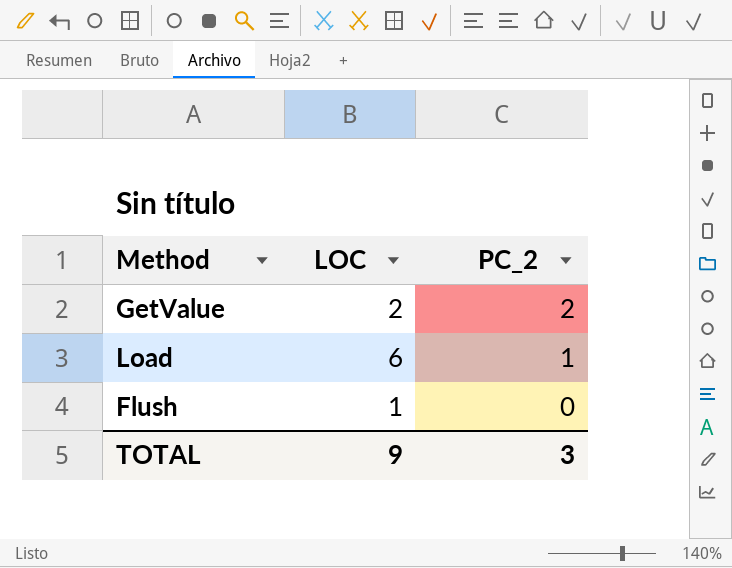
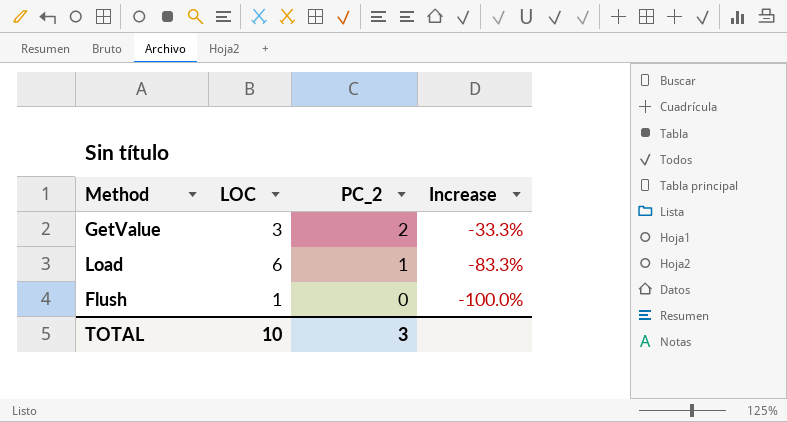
column Increase | formula: none -> ([PC_2] - [LOC]) / [LOC]
GetValue | LOC: 2 -> 3
TOTAL | LOC: 9 -> 10

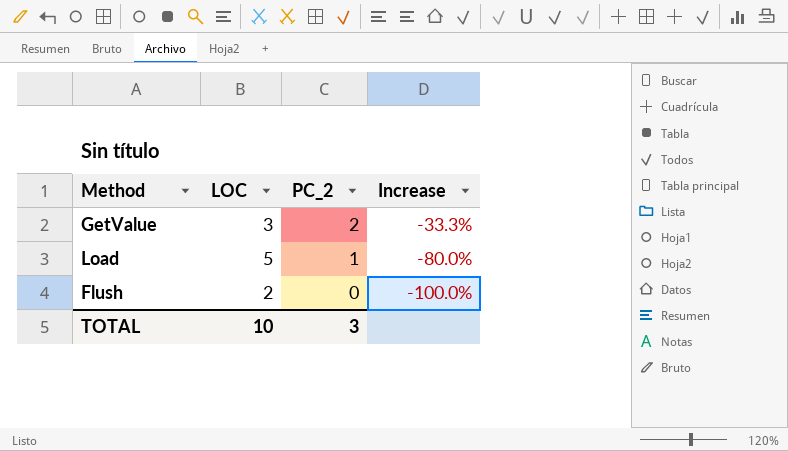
Load | LOC: 6 -> 5
Load | Increase: -83.3% -> -80.0%
Flush | LOC: 1 -> 2

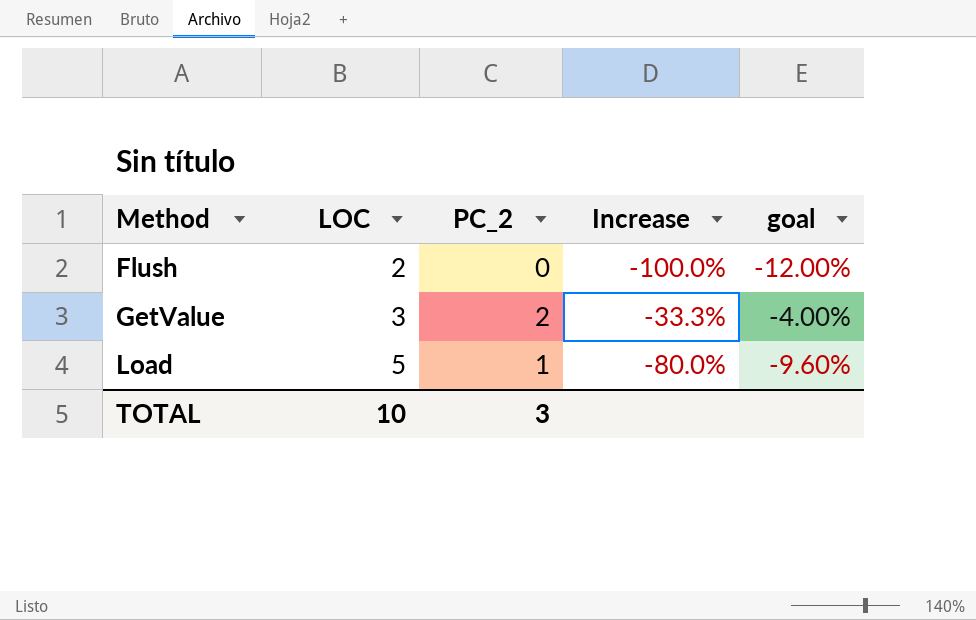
row order: PC_2 descending -> Method ascending
column goal | formula: none -> [Increase] * 0.12

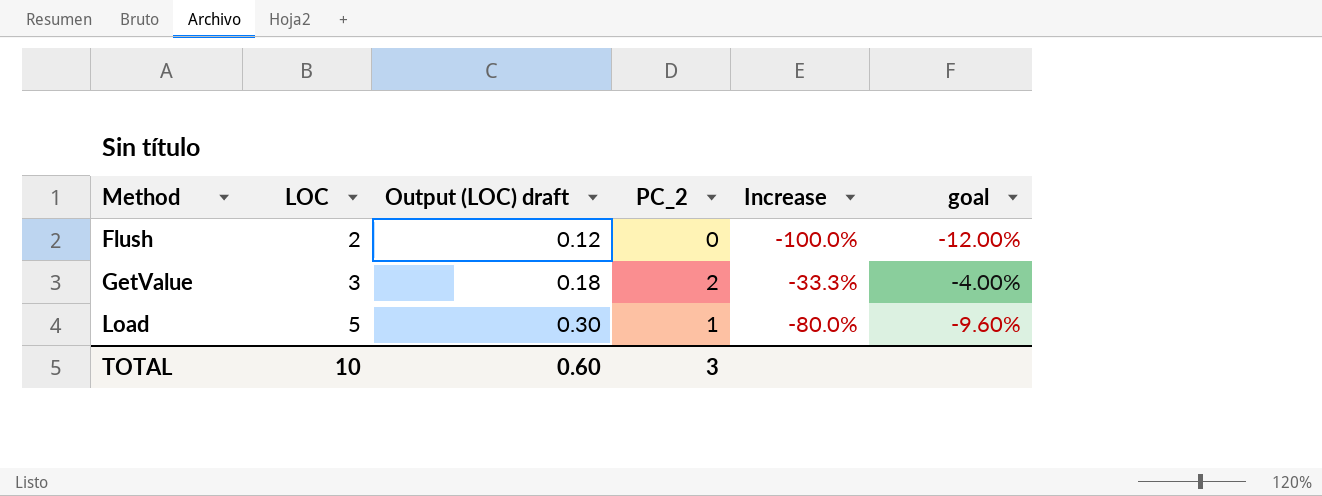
column Output (LOC) draft | formula: none -> [LOC] * 0.06

